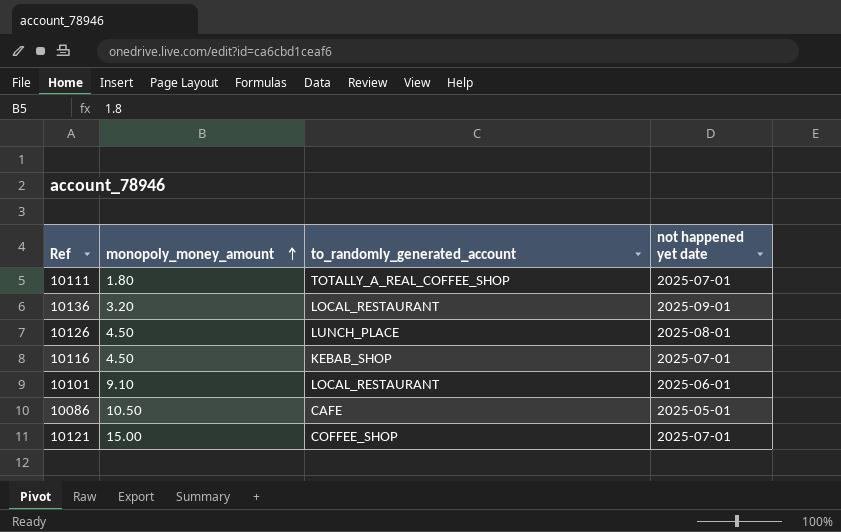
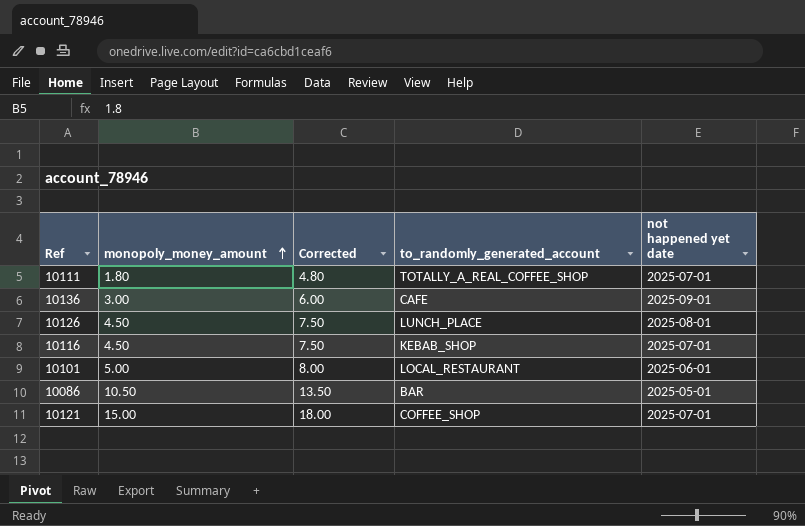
column Corrected | formula: none -> [monopoly_money_amount] + 3
10136 | monopoly_money_amount: 3.20 -> 3.00
10136 | to_randomly_generated_account: LOCAL_RESTAURANT -> CAFE
10101 | monopoly_money_amount: 9.10 -> 5.00
10086 | to_randomly_generated_account: CAFE -> BAR

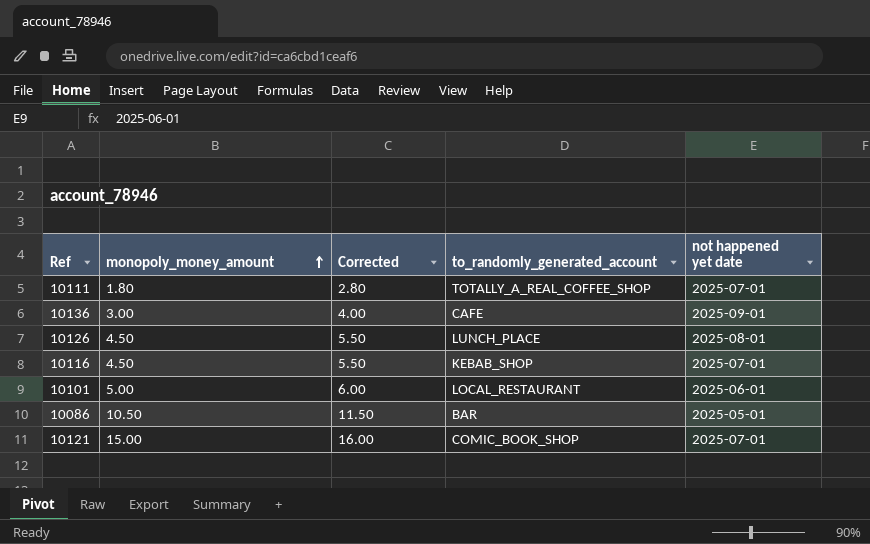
column Corrected | formula: [monopoly_money_amount] + 3 -> [monopoly_money_amount] + 1
10121 | to_randomly_generated_account: COFFEE_SHOP -> COMIC_BOOK_SHOP

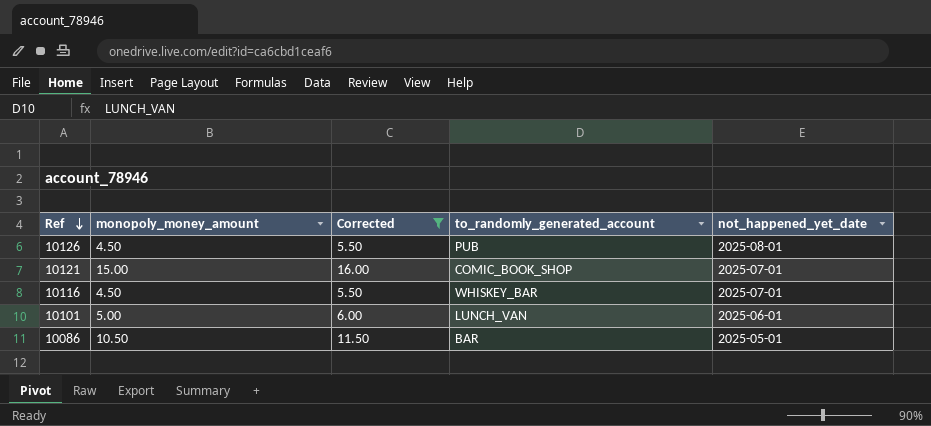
filter: none -> Corrected >= 5.50
row order: monopoly_money_amount ascending -> Ref descending
column name: not happened yet date -> not_happened_yet_date
10126 | to_randomly_generated_account: LUNCH_PLACE -> PUB
10116 | to_randomly_generated_account: KEBAB_SHOP -> WHISKEY_BAR
10101 | to_randomly_generated_account: LOCAL_RESTAURANT -> LUNCH_VAN

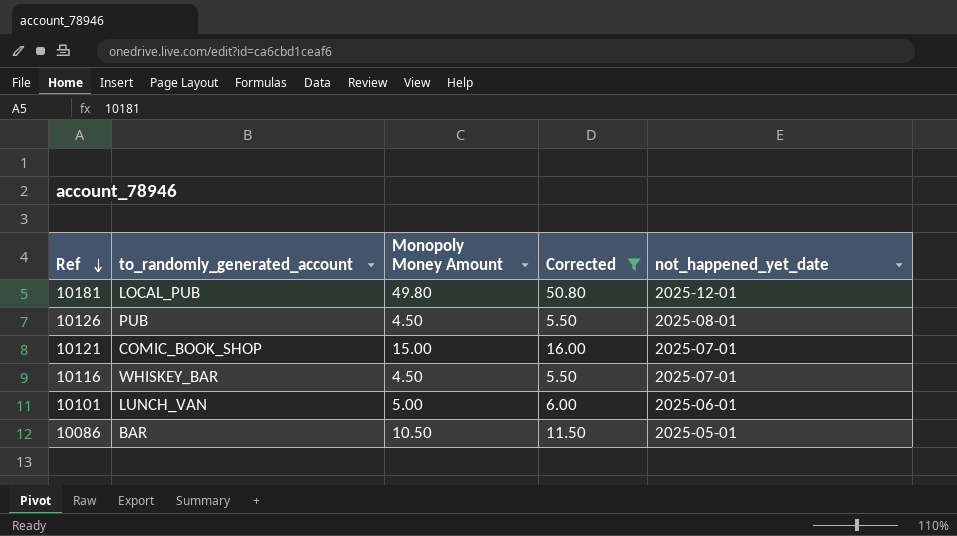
column to_randomly_generated_account | position: 4 -> 2
column name: monopoly_money_amount -> Monopoly Money Amount
row 10181: none -> LOCAL_PUB | 49.80 | 50.80 | 2025-12-01

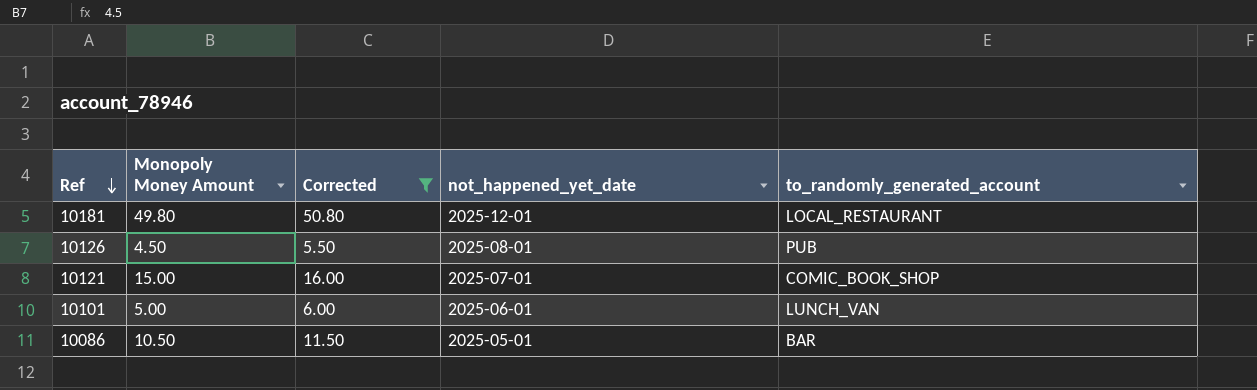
column to_randomly_generated_account | position: 2 -> 5
row 10116: WHISKEY_BAR | 4.50 | 5.50 | 2025-07-01 -> none
10181 | to_randomly_generated_account: LOCAL_PUB -> LOCAL_RESTAURANT

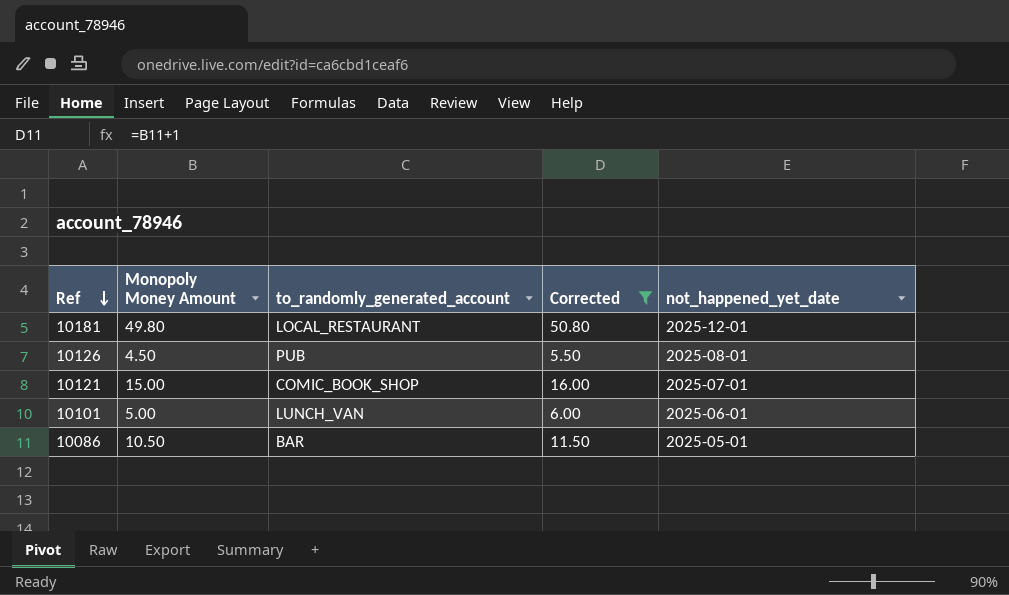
column to_randomly_generated_account | position: 5 -> 3

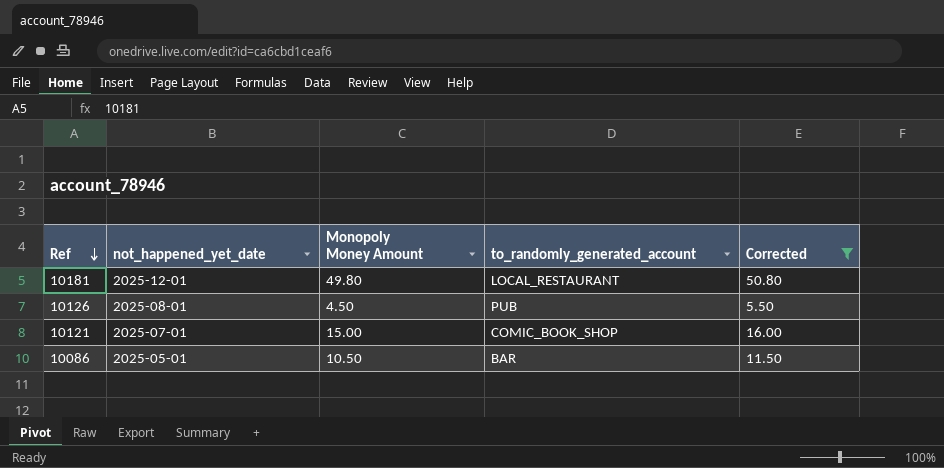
column not_happened_yet_date | position: 5 -> 2
row 10101: 5.00 | LUNCH_VAN | 6.00 | 2025-06-01 -> none

